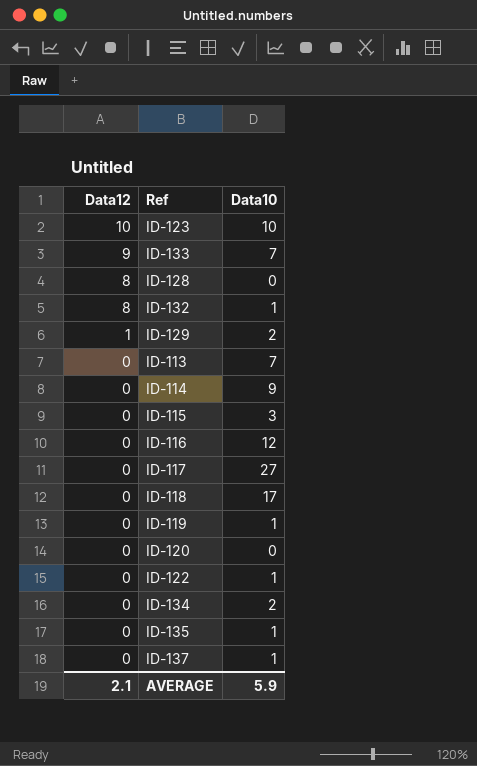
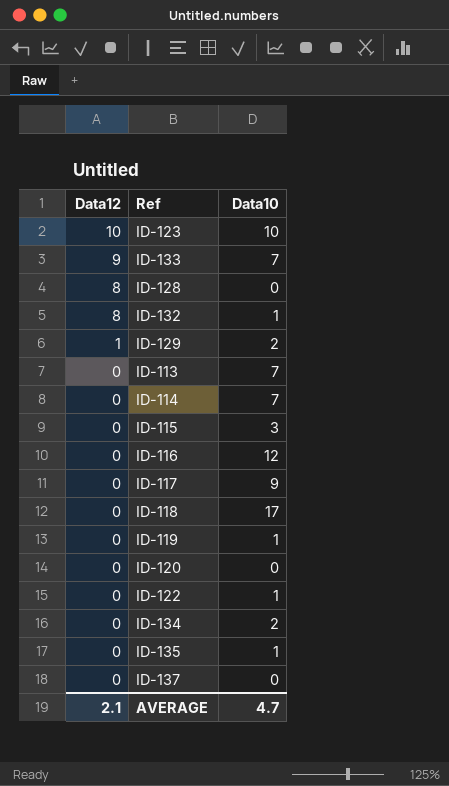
ID-114 | Data10: 9 -> 7
ID-117 | Data10: 27 -> 9
ID-137 | Data10: 1 -> 0
AVERAGE | Data10: 5.9 -> 4.7

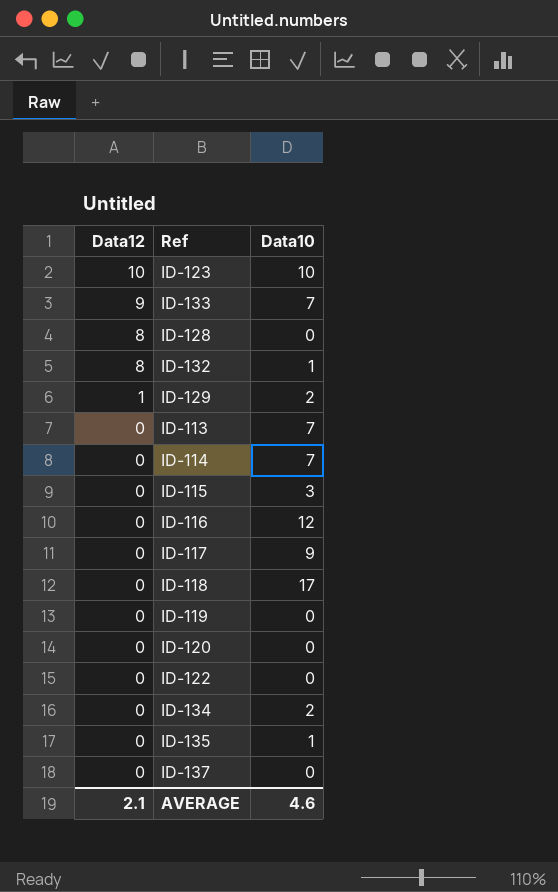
ID-119 | Data10: 1 -> 0
ID-122 | Data10: 1 -> 0
AVERAGE | Data10: 4.7 -> 4.6

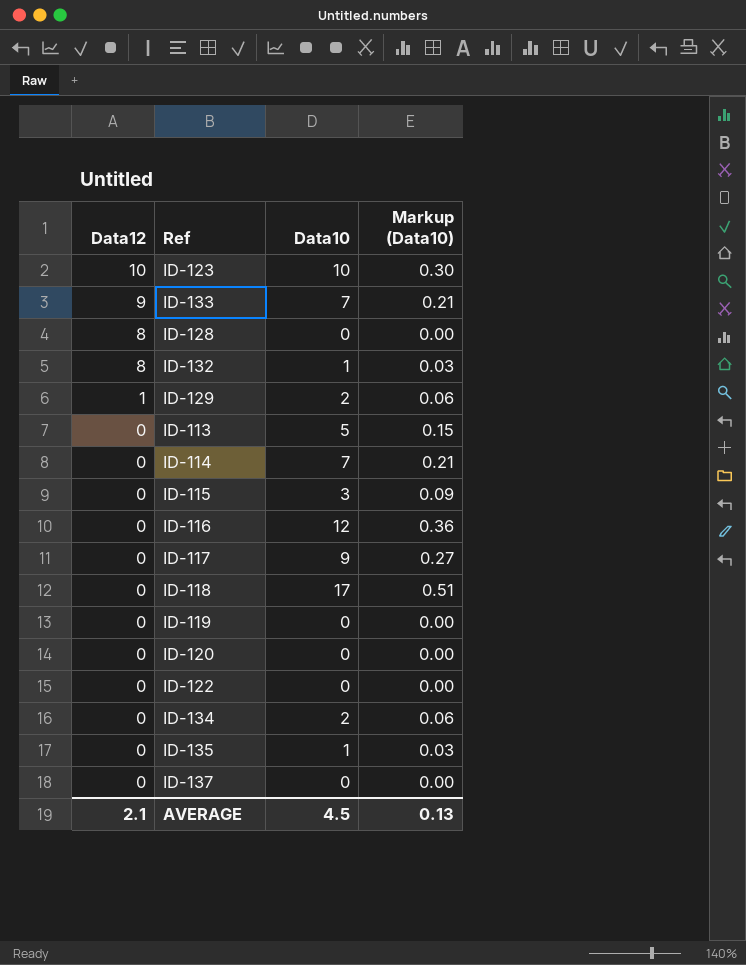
column Markup (Data10) | formula: none -> [Data10] * 0.03
ID-113 | Data10: 7 -> 5
AVERAGE | Data10: 4.6 -> 4.5

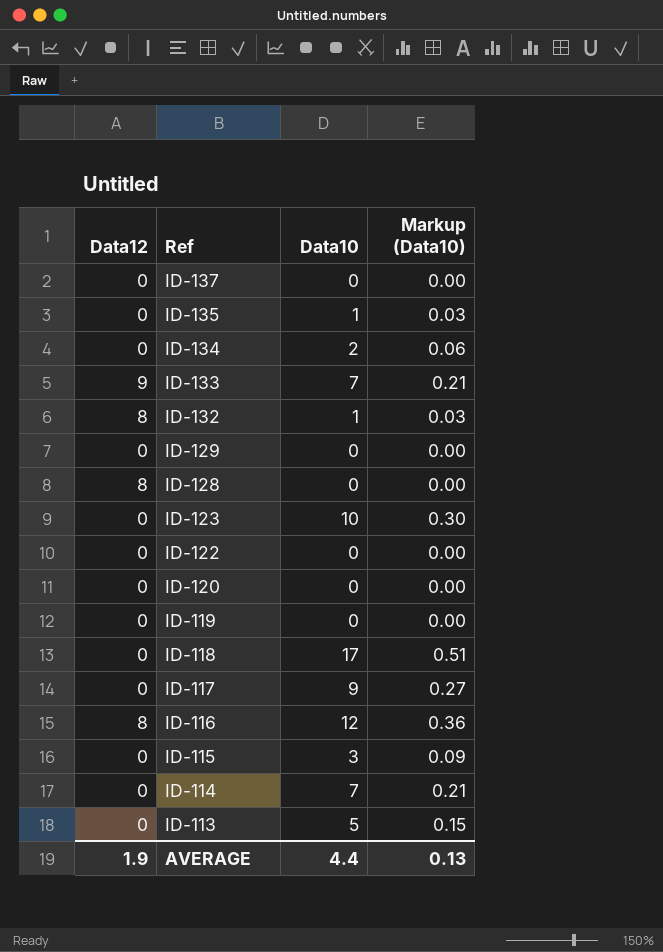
row order: Data12 descending -> Ref descending
ID-129 | Data12: 1 -> 0
ID-129 | Data10: 2 -> 0
ID-129 | Markup (Data10): 0.06 -> 0.00
ID-123 | Data12: 10 -> 0
ID-116 | Data12: 0 -> 8
AVERAGE | Data12: 2.1 -> 1.9
AVERAGE | Data10: 4.5 -> 4.4

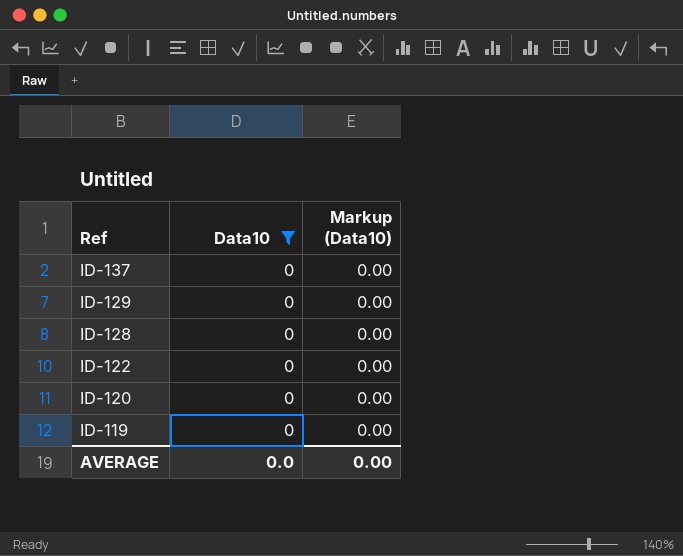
filter: none -> Data10 = 0
column Data12 | position: 1 -> none
AVERAGE | Data10: 4.4 -> 0.0
AVERAGE | Markup (Data10): 0.13 -> 0.00

